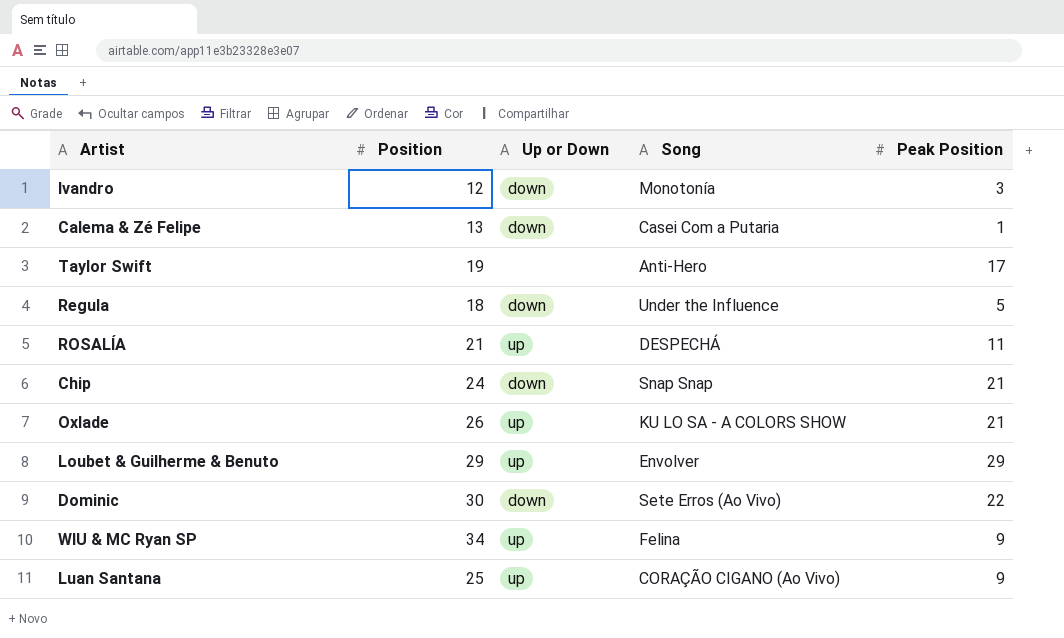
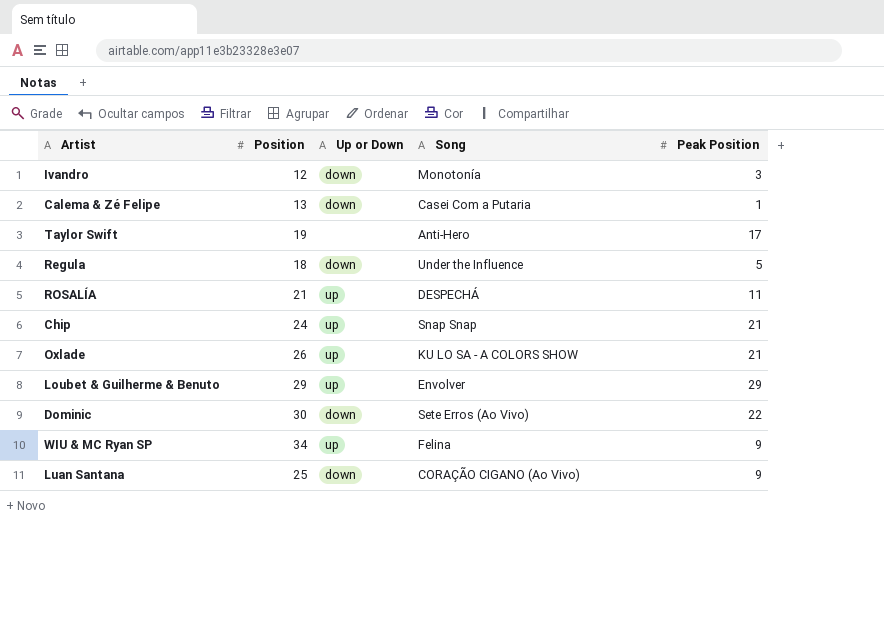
Chip | Up or Down: down -> up
Luan Santana | Up or Down: up -> down

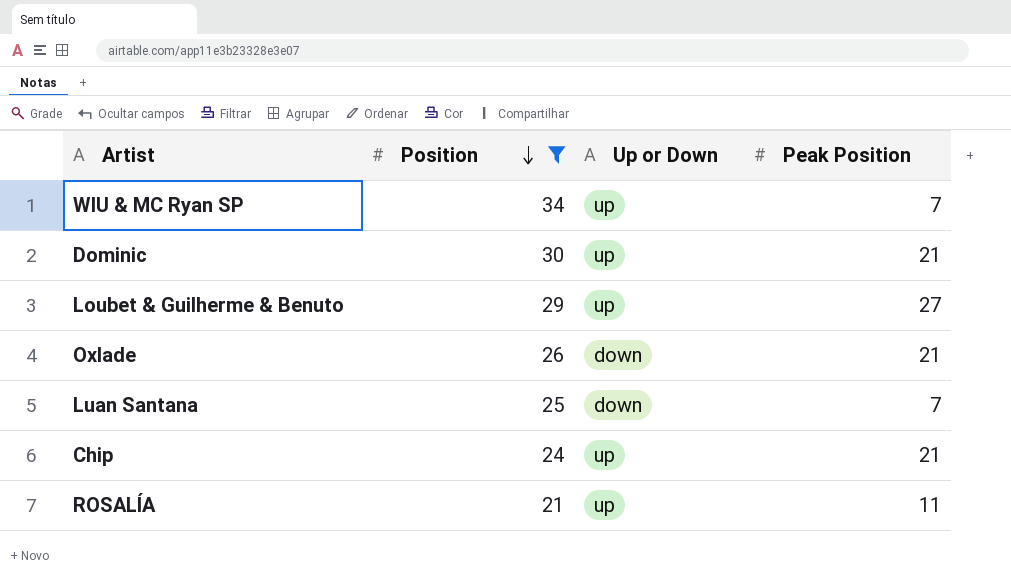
filter: none -> Position >= 21
row order: none -> Position descending
column Song | position: 4 -> none
WIU & MC Ryan SP | Peak Position: 9 -> 7
Dominic | Up or Down: down -> up
Dominic | Peak Position: 22 -> 21
Loubet & Guilherme & Benuto | Peak Position: 29 -> 27
Oxlade | Up or Down: up -> down
Luan Santana | Peak Position: 9 -> 7

